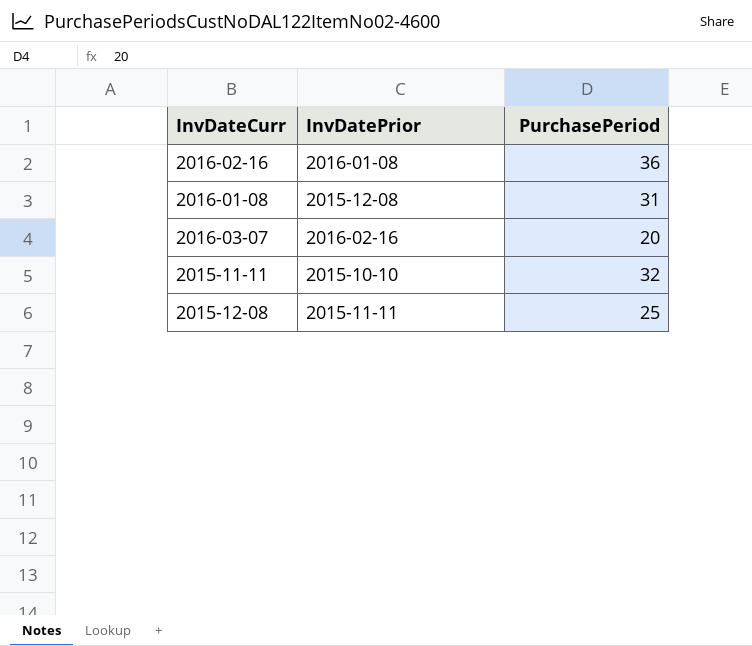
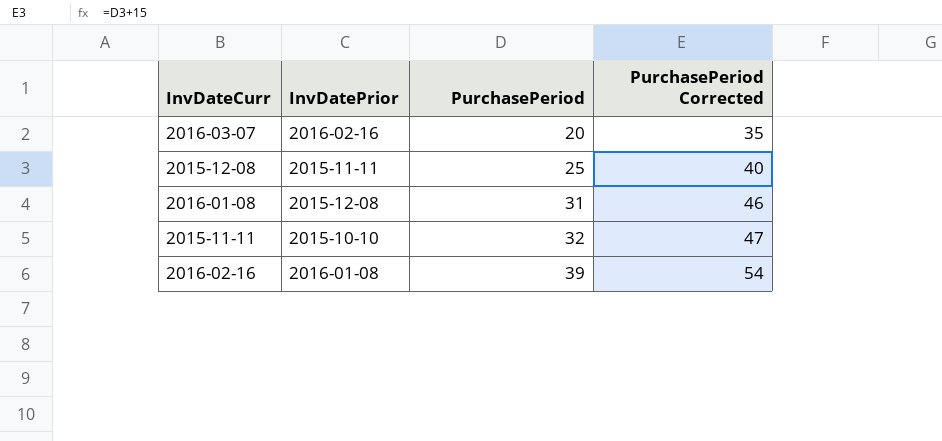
row order: none -> PurchasePeriod ascending
column PurchasePeriod Corrected | formula: none -> [PurchasePeriod] + 15
2016-02-16 | PurchasePeriod: 36 -> 39

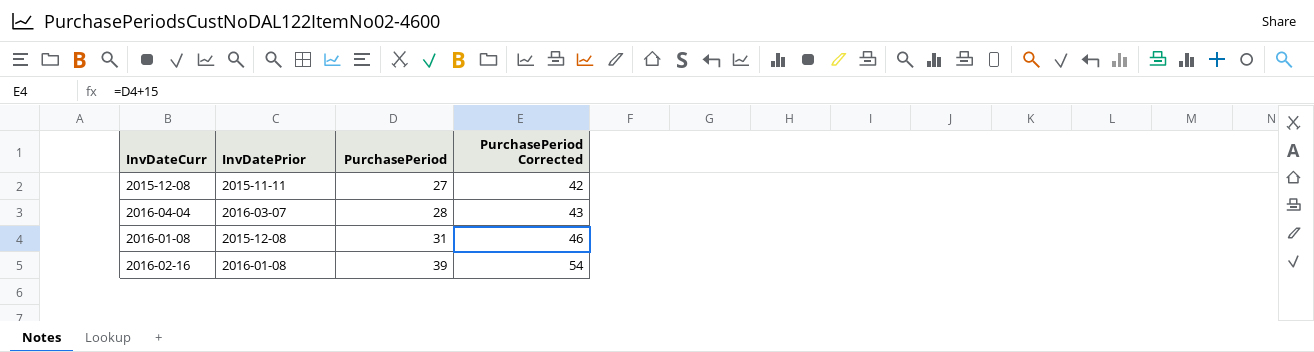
row 2016-03-07: 2016-02-16 | 20 | 35 -> none
row 2015-11-11: 2015-10-10 | 32 | 47 -> none
2015-12-08 | PurchasePeriod: 25 -> 27
2015-12-08 | PurchasePeriod Corrected: 40 -> 42
row 2016-04-04: none -> 2016-03-07 | 28 | 43

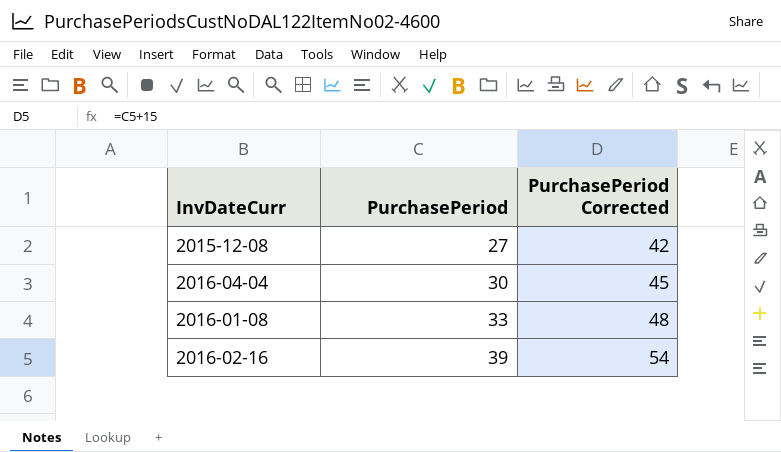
column InvDatePrior | position: 2 -> none
2016-04-04 | PurchasePeriod: 28 -> 30
2016-04-04 | PurchasePeriod Corrected: 43 -> 45
2016-01-08 | PurchasePeriod: 31 -> 33
2016-01-08 | PurchasePeriod Corrected: 46 -> 48

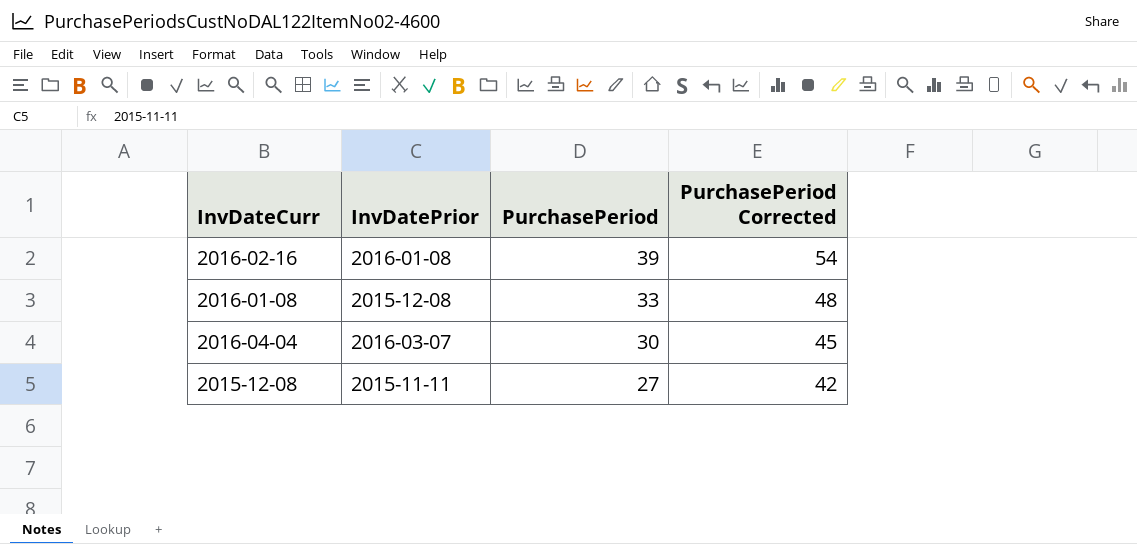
row order: PurchasePeriod ascending -> PurchasePeriod descending
column InvDatePrior | position: none -> 2

